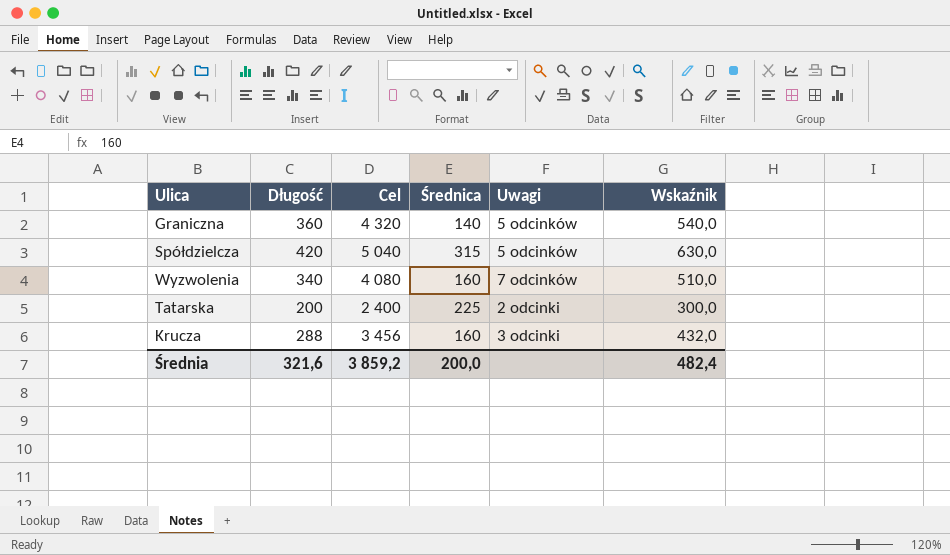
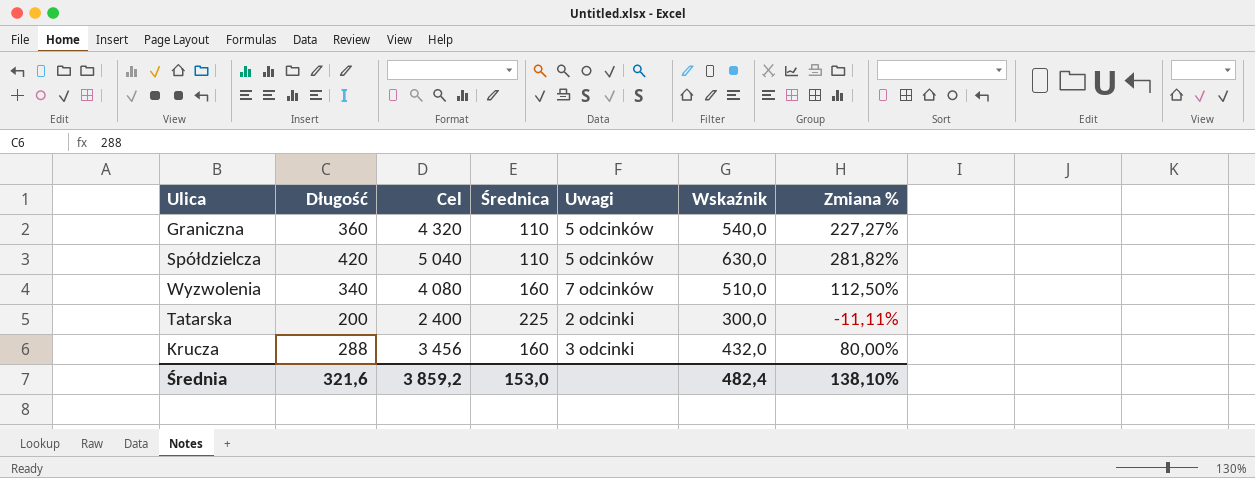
column Zmiana % | formula: none -> ([Długość] - [Średnica]) / [Średnica]
Graniczna | Średnica: 140 -> 110
Spółdzielcza | Średnica: 315 -> 110
Średnia | Średnica: 200,0 -> 153,0

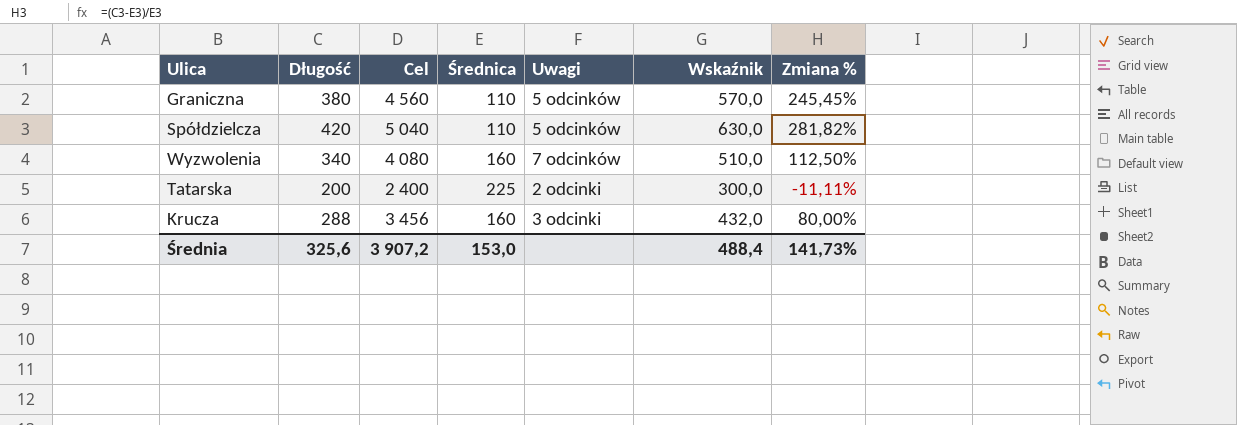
Graniczna | Długość: 360 -> 380
Graniczna | Cel: 4 320 -> 4 560
Graniczna | Wskaźnik: 540,0 -> 570,0
Graniczna | Zmiana %: 227,27% -> 245,45%
Średnia | Długość: 321,6 -> 325,6
Średnia | Cel: 3 859,2 -> 3 907,2
Średnia | Wskaźnik: 482,4 -> 488,4
Średnia | Zmiana %: 138,10% -> 141,73%

